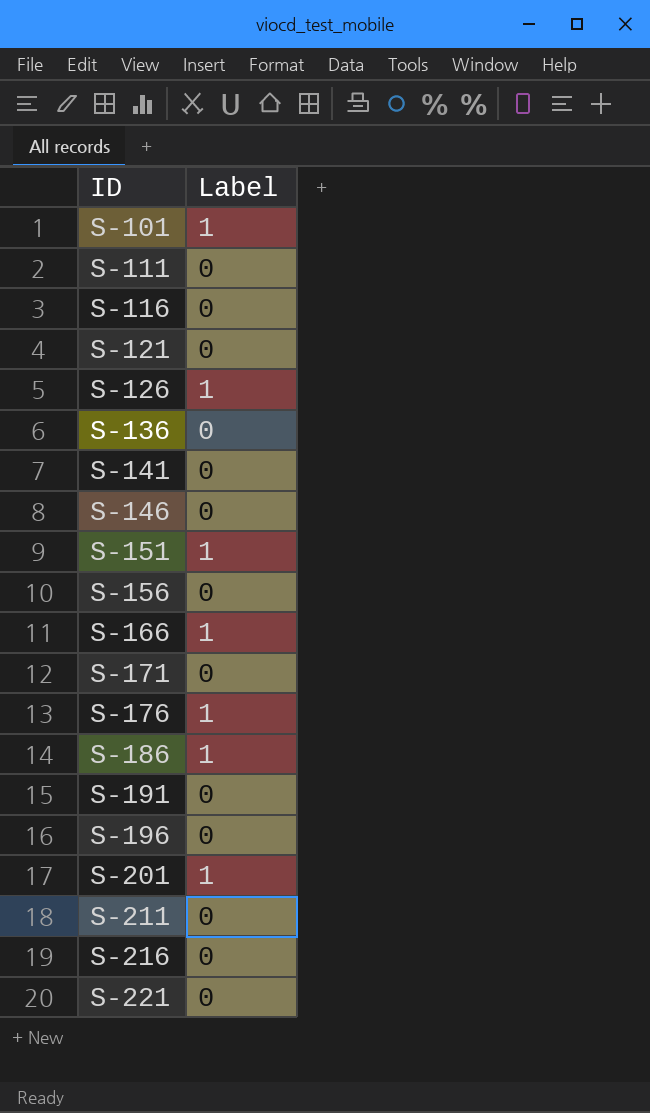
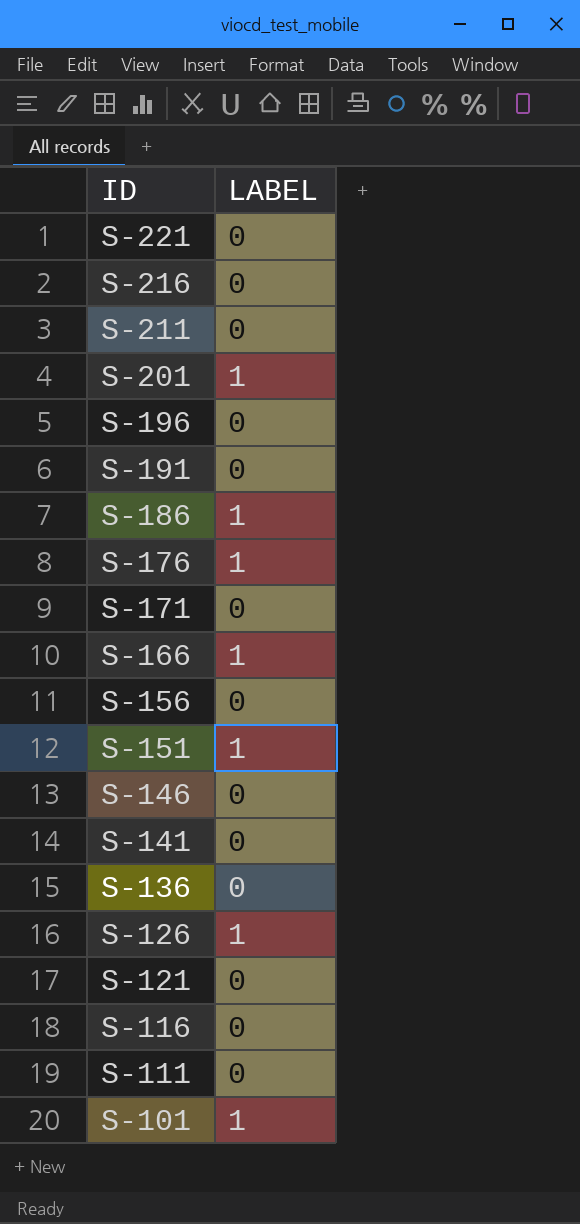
row order: ID ascending -> ID descending
column name: Label -> LABEL

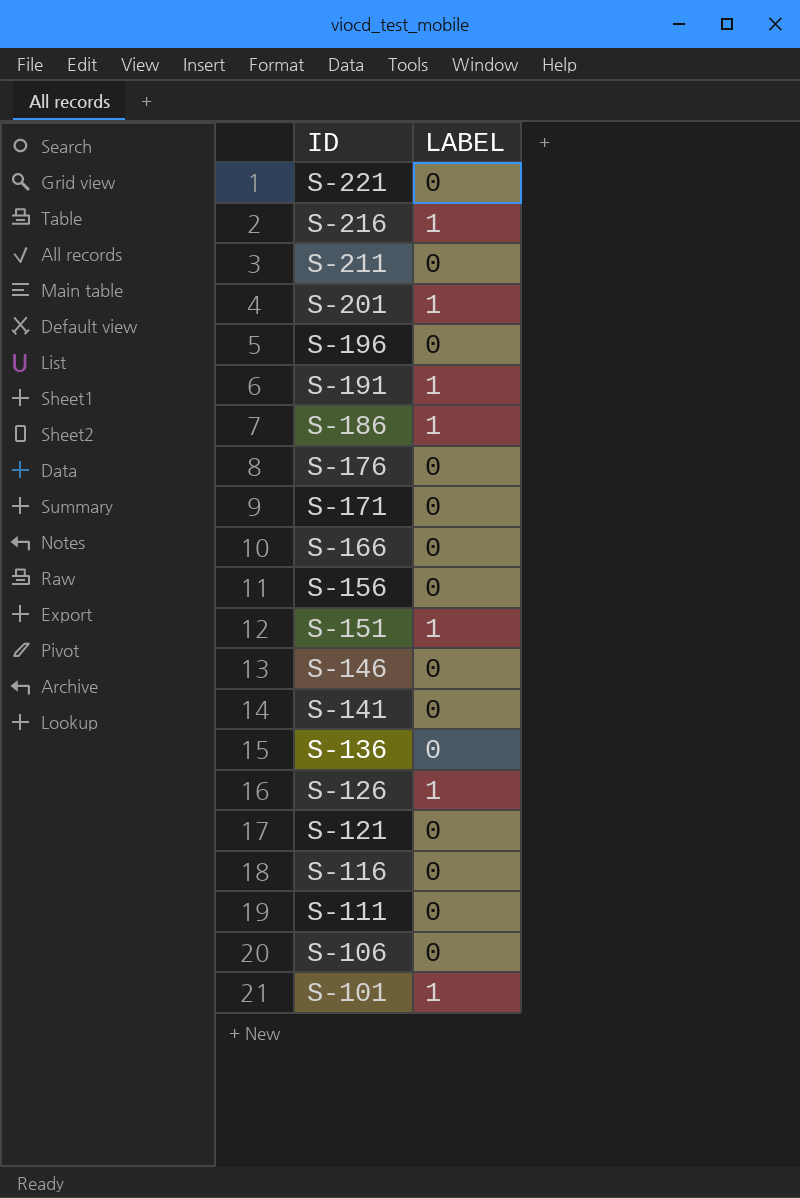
S-216 | LABEL: 0 -> 1
S-191 | LABEL: 0 -> 1
S-176 | LABEL: 1 -> 0
S-166 | LABEL: 1 -> 0
row S-106: none -> 0

